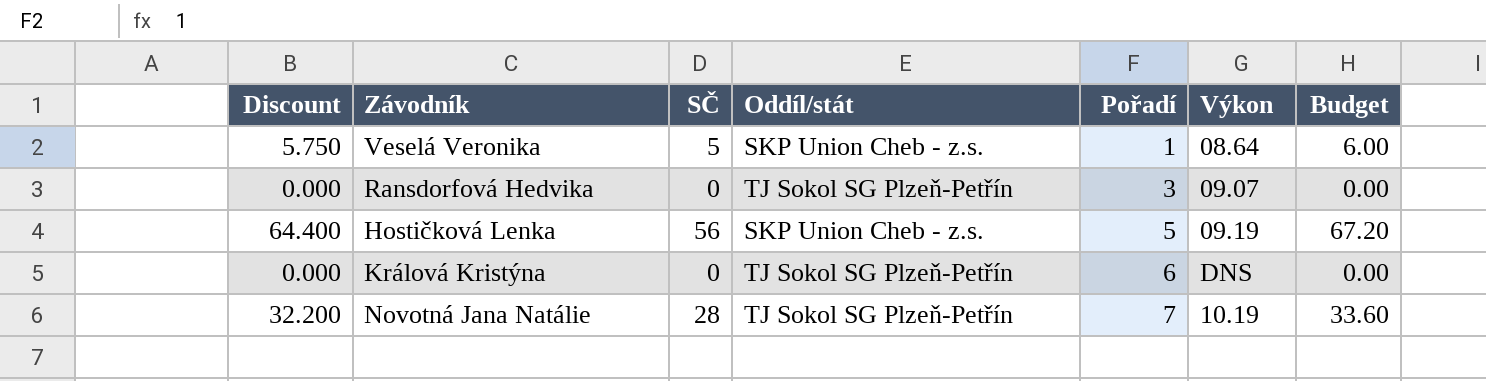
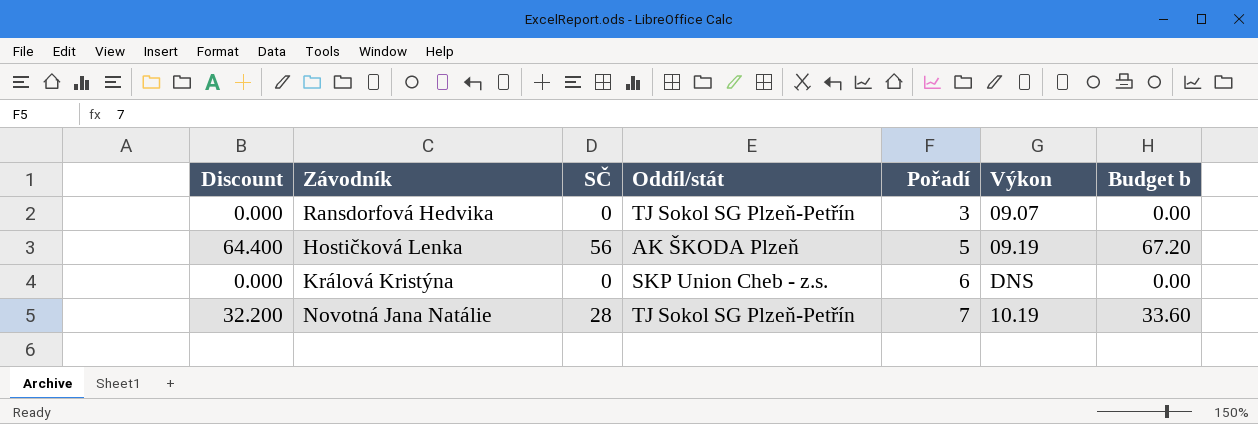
column name: Budget -> Budget b
row Veselá Veronika: 5.750 | 5 | SKP Union Cheb - z.s. | 1 | 08.64 | 6.00 -> none
Hostičková Lenka | Oddíl/stát: SKP Union Cheb - z.s. -> AK ŠKODA Plzeň
Králová Kristýna | Oddíl/stát: TJ Sokol SG Plzeň-Petřín -> SKP Union Cheb - z.s.

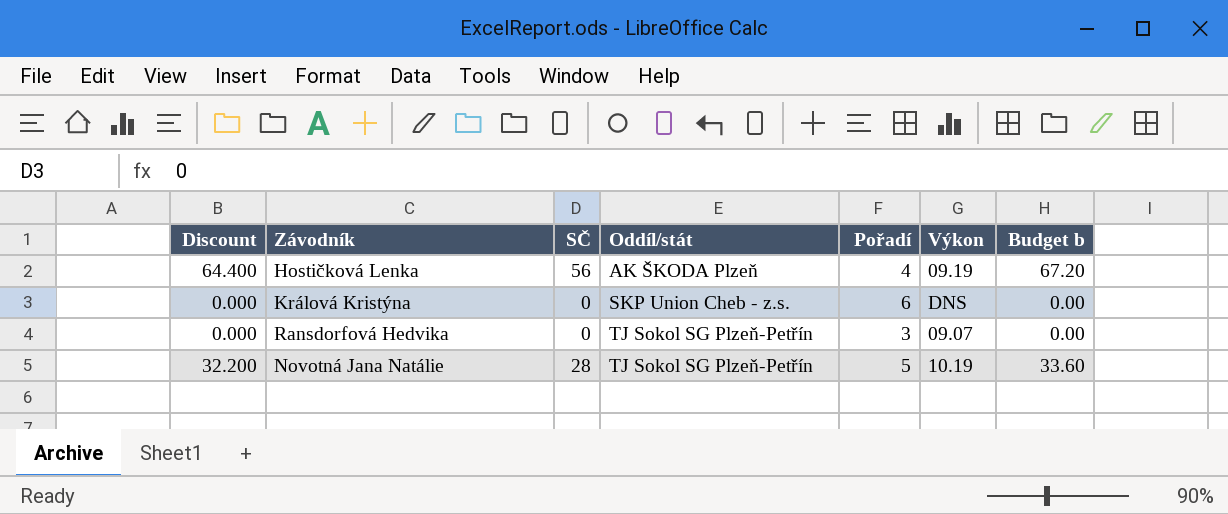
row order: Pořadí ascending -> Oddíl/stát ascending
Hostičková Lenka | Pořadí: 5 -> 4
Novotná Jana Natálie | Pořadí: 7 -> 5

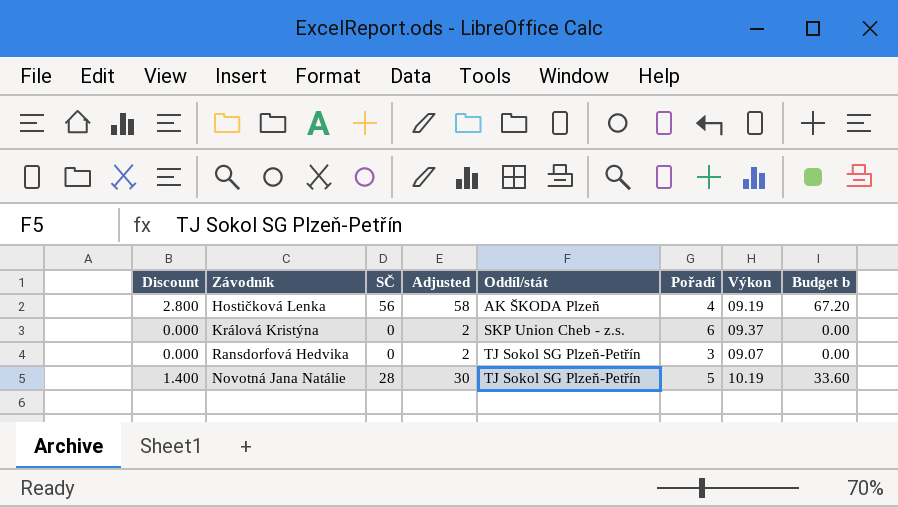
column Discount | formula: [SČ] * 1.15 -> [SČ] * 0.05
column Adjusted | formula: none -> [SČ] + 2
Králová Kristýna | Výkon: DNS -> 09.37

